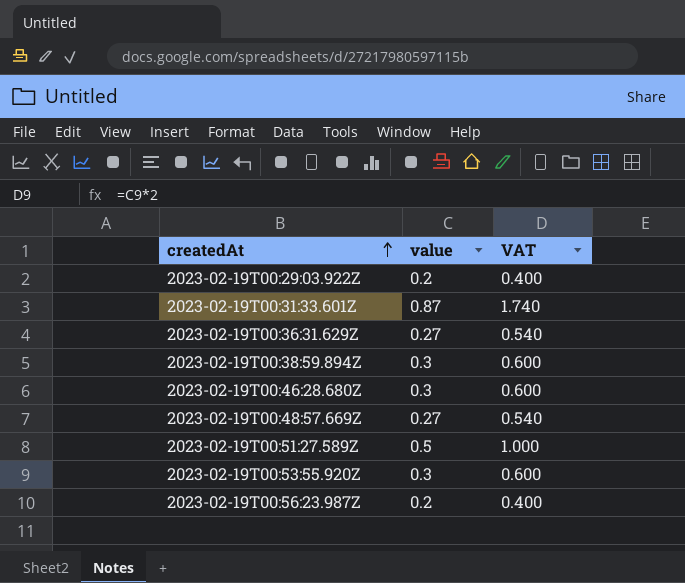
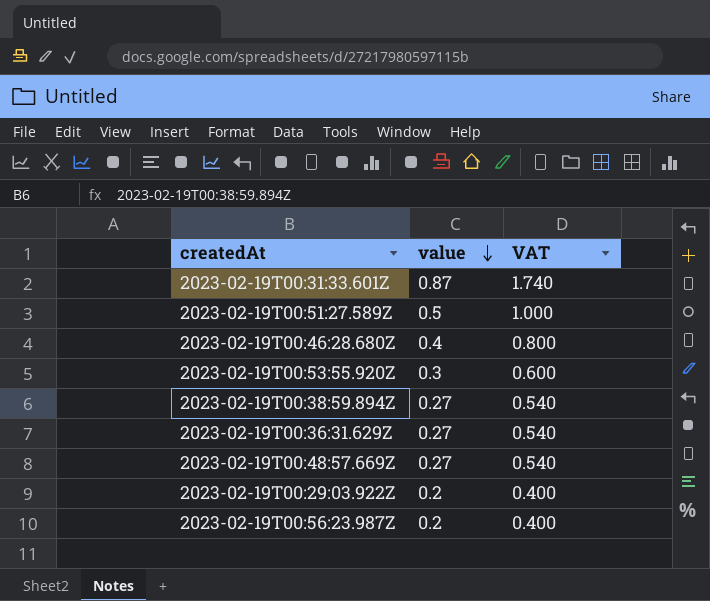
row order: createdAt ascending -> value descending
2023-02-19T00:46:28.680Z | value: 0.3 -> 0.4
2023-02-19T00:46:28.680Z | VAT: 0.600 -> 0.800
2023-02-19T00:38:59.894Z | value: 0.3 -> 0.27
2023-02-19T00:38:59.894Z | VAT: 0.600 -> 0.540

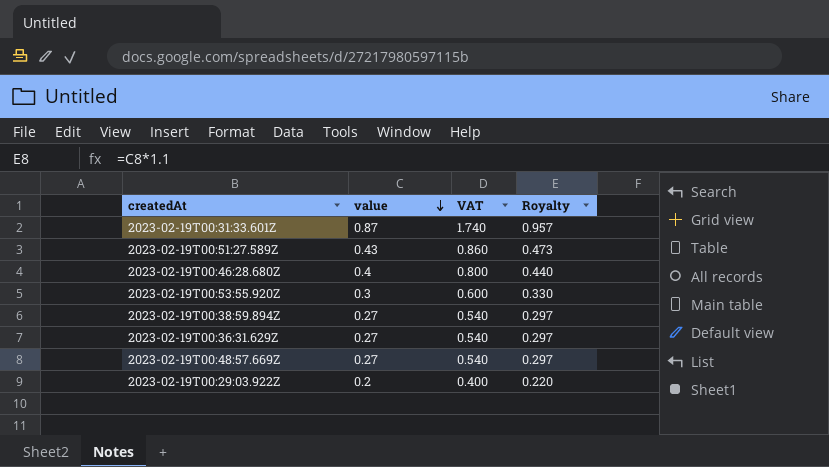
column Royalty | formula: none -> [value] * 1.1
row 2023-02-19T00:56:23.987Z: 0.2 | 0.400 -> none
2023-02-19T00:51:27.589Z | value: 0.5 -> 0.43
2023-02-19T00:51:27.589Z | VAT: 1.000 -> 0.860

